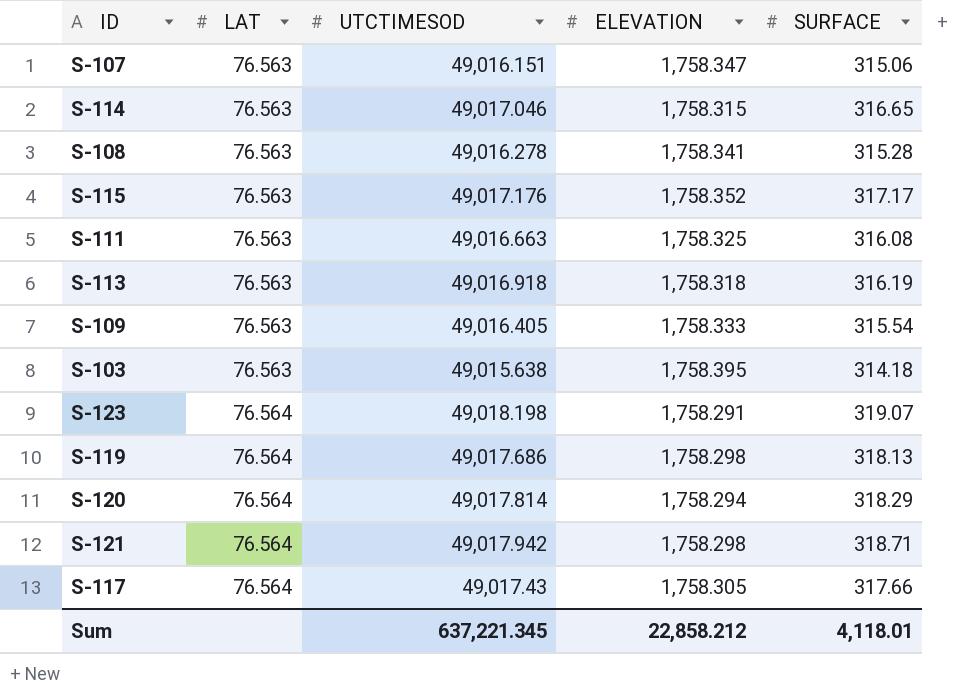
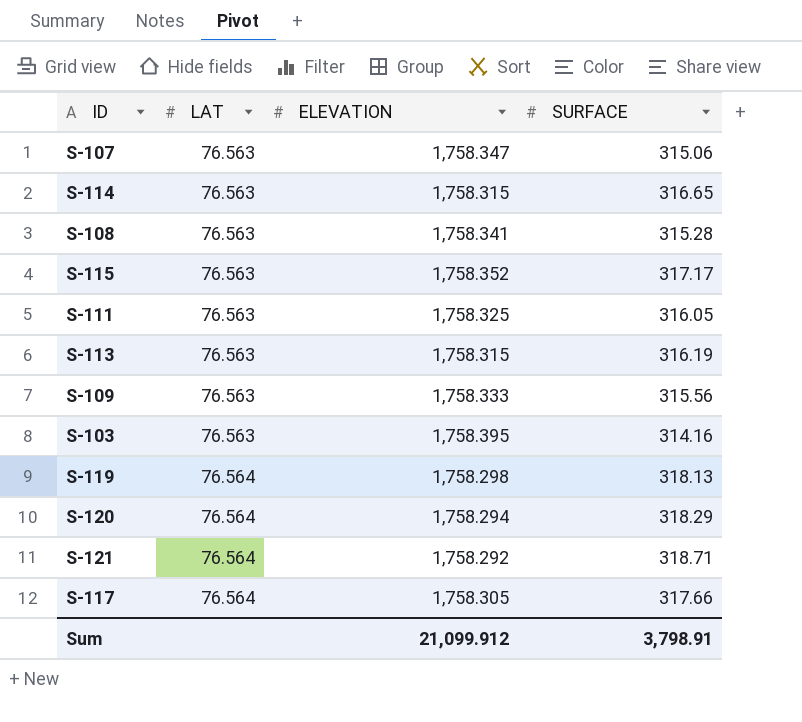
column UTCTIMESOD | position: 3 -> none
row S-123: 76.564 | 49,018.198 | 1,758.291 | 319.07 -> none
S-111 | SURFACE: 316.08 -> 316.05
S-113 | ELEVATION: 1,758.318 -> 1,758.315
S-109 | SURFACE: 315.54 -> 315.56
S-103 | SURFACE: 314.18 -> 314.16
S-121 | ELEVATION: 1,758.298 -> 1,758.292
Sum | ELEVATION: 22,858.212 -> 21,099.912
Sum | SURFACE: 4,118.01 -> 3,798.91

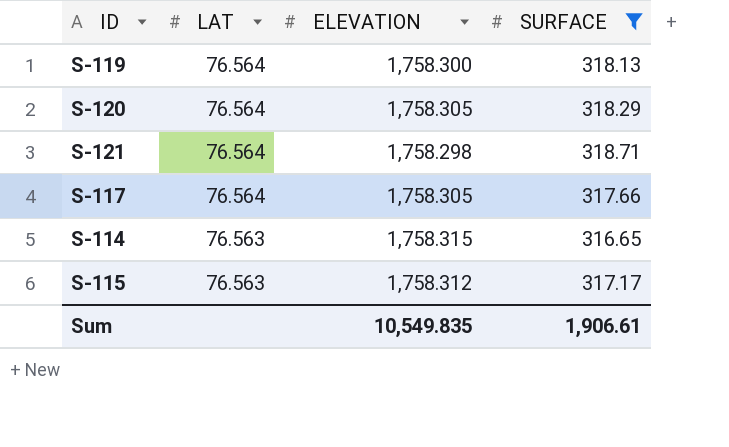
filter: none -> SURFACE >= 316.65
row order: LAT ascending -> LAT descending
S-119 | ELEVATION: 1,758.298 -> 1,758.300
S-120 | ELEVATION: 1,758.294 -> 1,758.305
S-121 | ELEVATION: 1,758.292 -> 1,758.298
S-115 | ELEVATION: 1,758.352 -> 1,758.312
Sum | ELEVATION: 21,099.912 -> 10,549.835
Sum | SURFACE: 3,798.91 -> 1,906.61

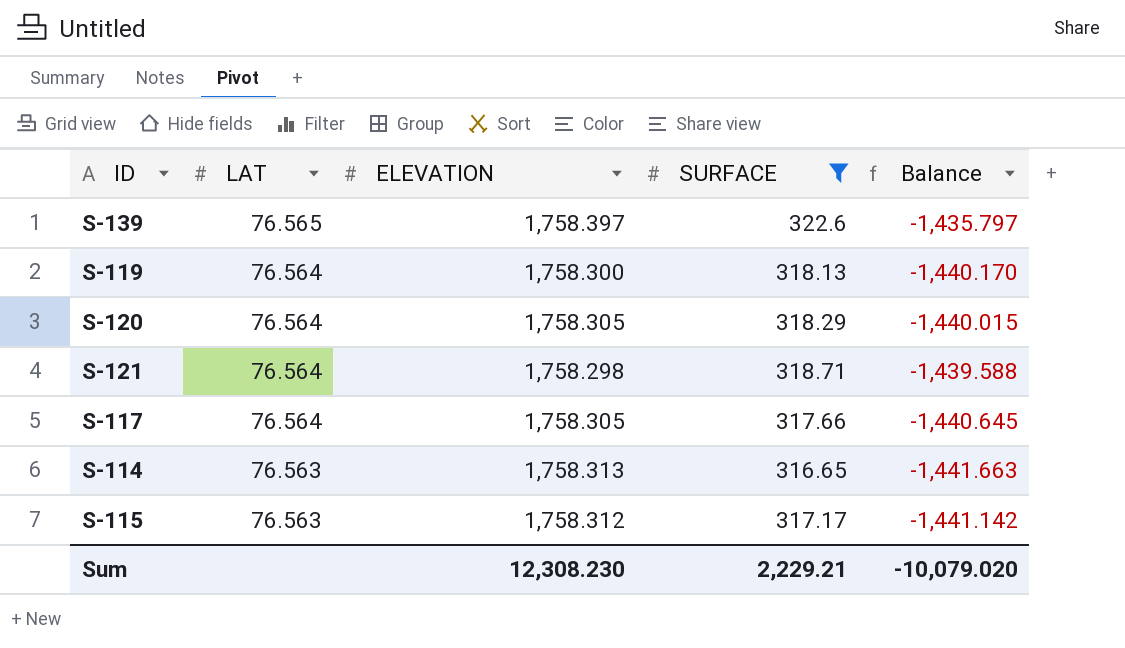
column Balance | formula: none -> [SURFACE] - [ELEVATION]
row S-139: none -> 76.565 | 1,758.397 | 322.6 | -1,435.797
S-114 | ELEVATION: 1,758.315 -> 1,758.313
Sum | ELEVATION: 10,549.835 -> 12,308.230
Sum | SURFACE: 1,906.61 -> 2,229.21

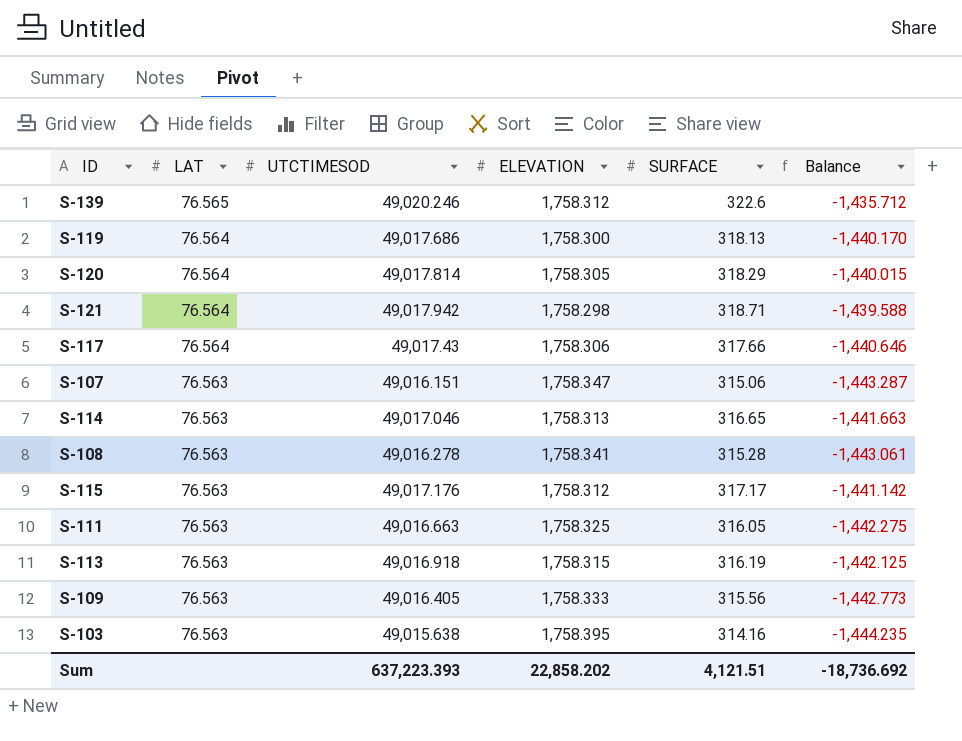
filter: SURFACE >= 316.65 -> none
column UTCTIMESOD | position: none -> 3
S-139 | ELEVATION: 1,758.397 -> 1,758.312
S-139 | Balance: -1,435.797 -> -1,435.712
S-117 | ELEVATION: 1,758.305 -> 1,758.306
S-117 | Balance: -1,440.645 -> -1,440.646
Sum | ELEVATION: 12,308.230 -> 22,858.202
Sum | SURFACE: 2,229.21 -> 4,121.51
Sum | Balance: -10,079.020 -> -18,736.692

